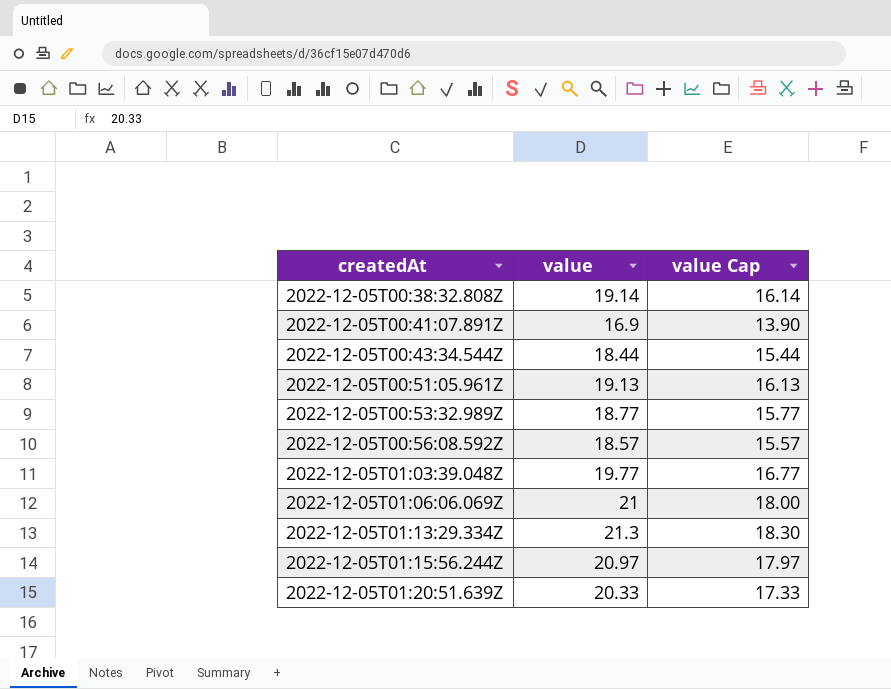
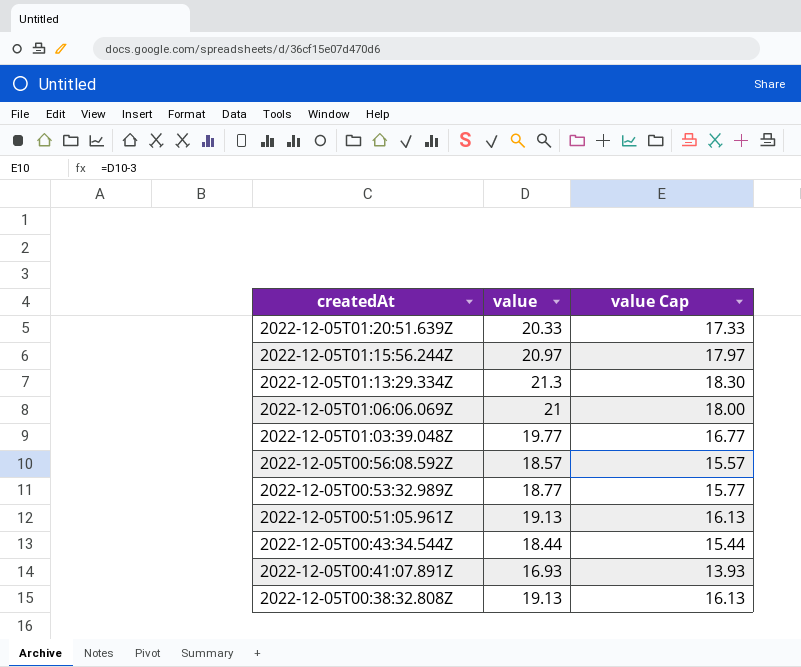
row order: createdAt ascending -> createdAt descending
2022-12-05T00:41:07.891Z | value: 16.9 -> 16.93
2022-12-05T00:41:07.891Z | value Cap: 13.90 -> 13.93
2022-12-05T00:38:32.808Z | value: 19.14 -> 19.13
2022-12-05T00:38:32.808Z | value Cap: 16.14 -> 16.13

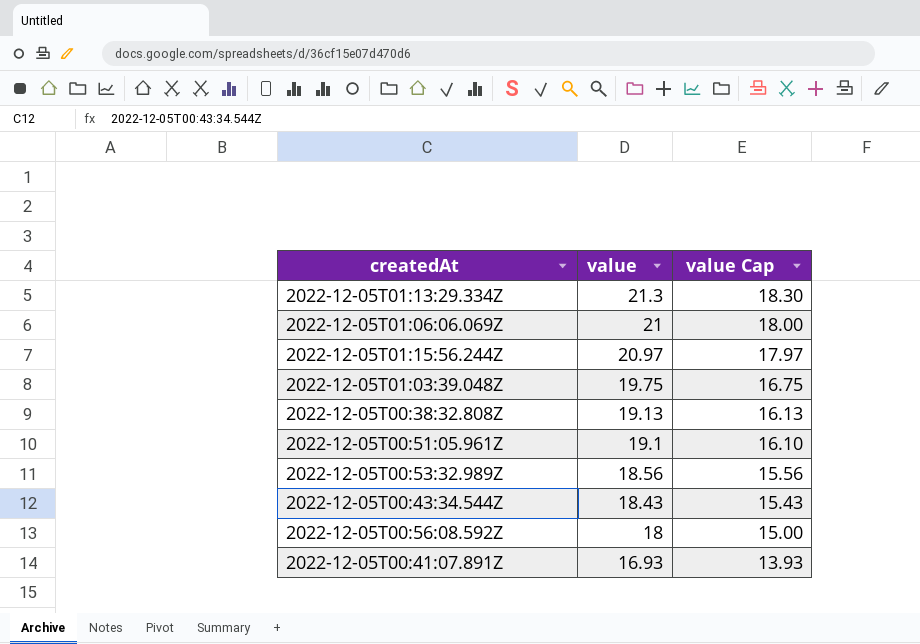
row order: createdAt descending -> value descending
row 2022-12-05T01:20:51.639Z: 20.33 | 17.33 -> none
2022-12-05T01:03:39.048Z | value: 19.77 -> 19.75
2022-12-05T01:03:39.048Z | value Cap: 16.77 -> 16.75
2022-12-05T00:51:05.961Z | value: 19.13 -> 19.1
2022-12-05T00:51:05.961Z | value Cap: 16.13 -> 16.10
2022-12-05T00:53:32.989Z | value: 18.77 -> 18.56
2022-12-05T00:53:32.989Z | value Cap: 15.77 -> 15.56
2022-12-05T00:43:34.544Z | value: 18.44 -> 18.43
2022-12-05T00:43:34.544Z | value Cap: 15.44 -> 15.43
2022-12-05T00:56:08.592Z | value: 18.57 -> 18
2022-12-05T00:56:08.592Z | value Cap: 15.57 -> 15.00

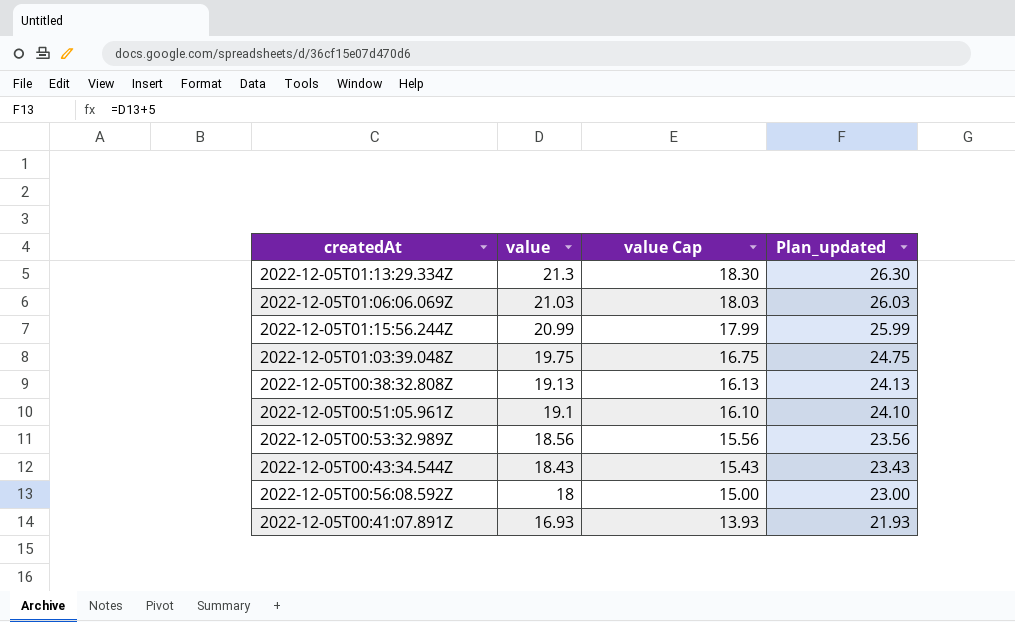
column Plan_updated | formula: none -> [value] + 5
2022-12-05T01:06:06.069Z | value: 21 -> 21.03
2022-12-05T01:06:06.069Z | value Cap: 18.00 -> 18.03
2022-12-05T01:15:56.244Z | value: 20.97 -> 20.99
2022-12-05T01:15:56.244Z | value Cap: 17.97 -> 17.99

